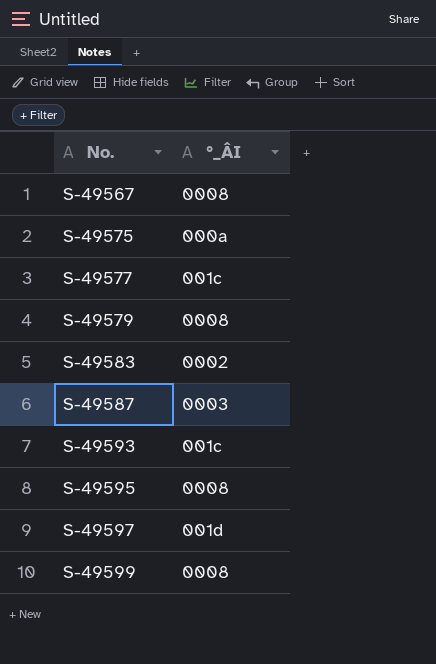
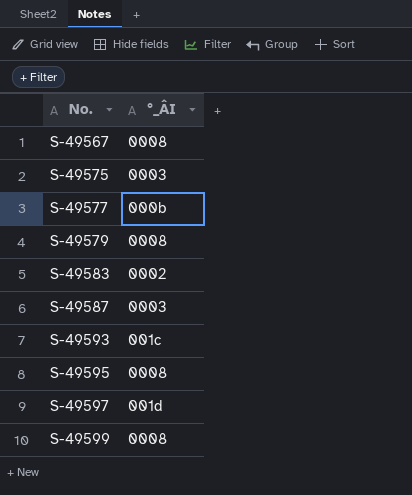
S-49575 | °_ÂI: 000a -> 0003
S-49577 | °_ÂI: 001c -> 000b

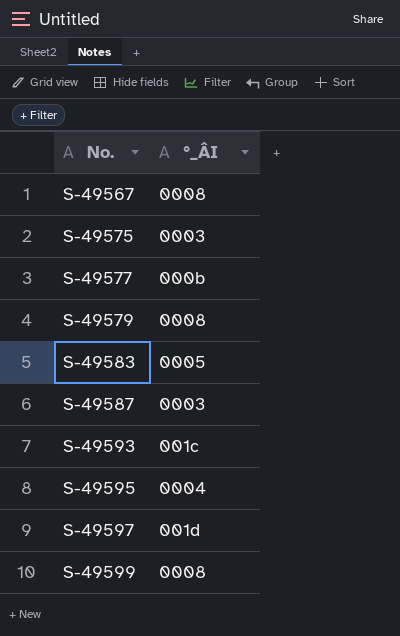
S-49583 | °_ÂI: 0002 -> 0005
S-49595 | °_ÂI: 0008 -> 0004

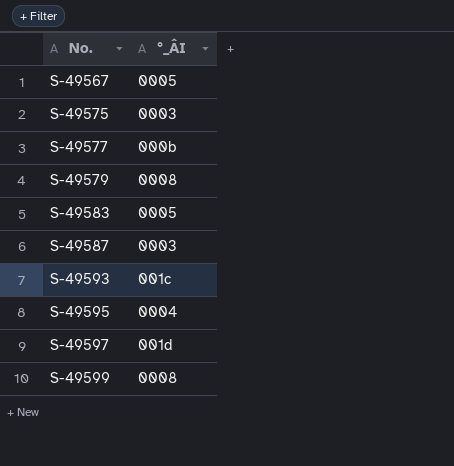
S-49567 | °_ÂI: 0008 -> 0005

